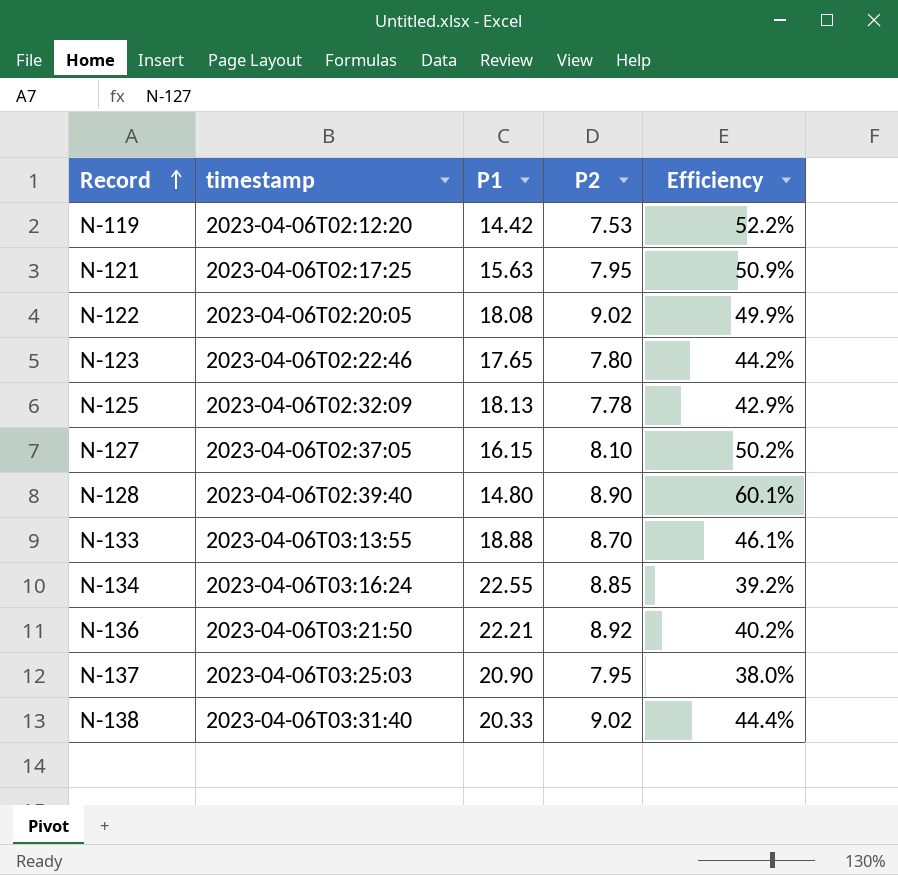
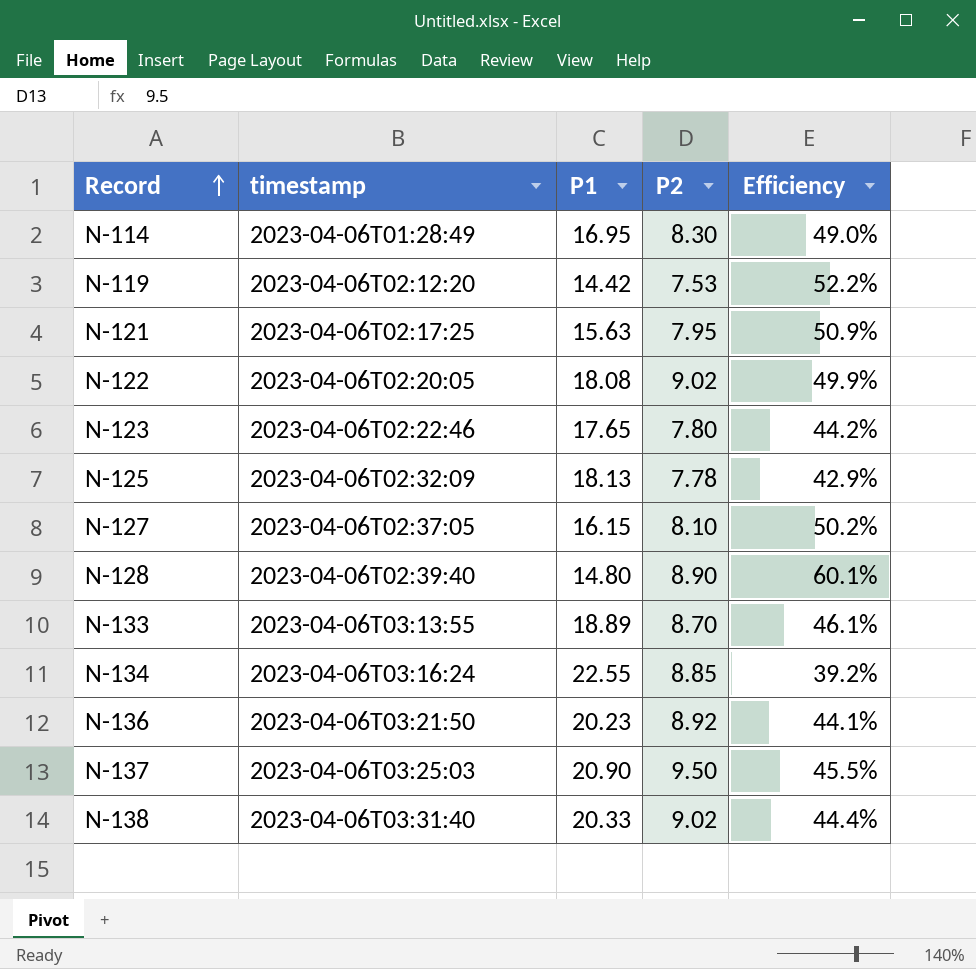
row N-114: none -> 2023-04-06T01:28:49 | 16.95 | 8.30 | 49.0%
N-133 | P1: 18.88 -> 18.89
N-136 | P1: 22.21 -> 20.23
N-136 | Efficiency: 40.2% -> 44.1%
N-137 | P2: 7.95 -> 9.50
N-137 | Efficiency: 38.0% -> 45.5%

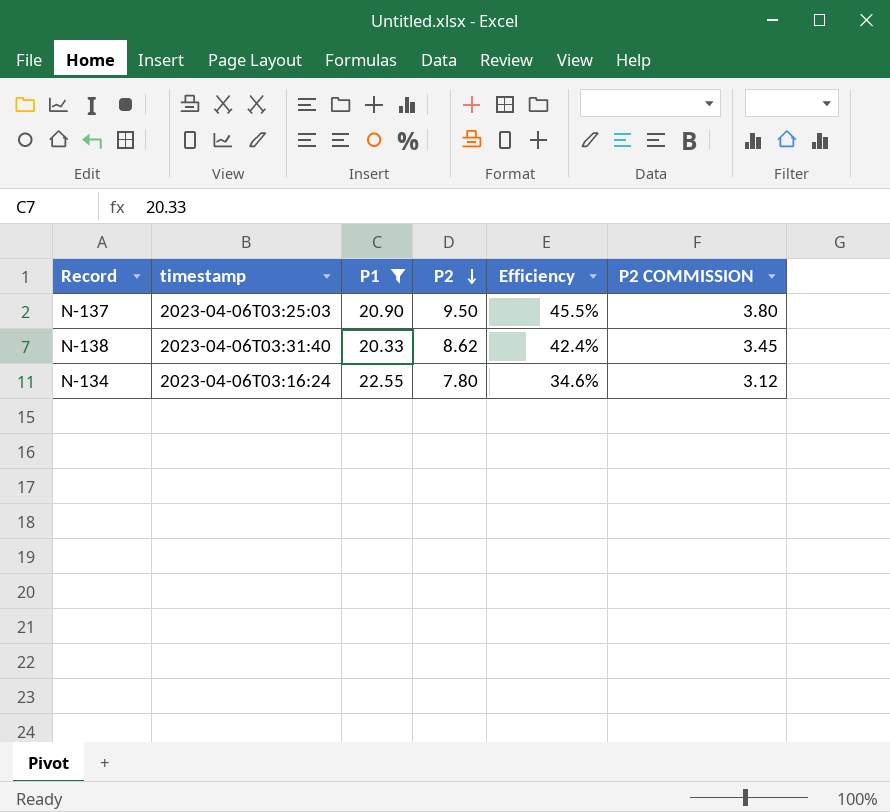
filter: none -> P1 >= 20.33
row order: Record ascending -> P2 descending
column P2 COMMISSION | formula: none -> [P2] * 0.4
N-138 | P2: 9.02 -> 8.62
N-138 | Efficiency: 44.4% -> 42.4%
N-134 | P2: 8.85 -> 7.80
N-134 | Efficiency: 39.2% -> 34.6%

